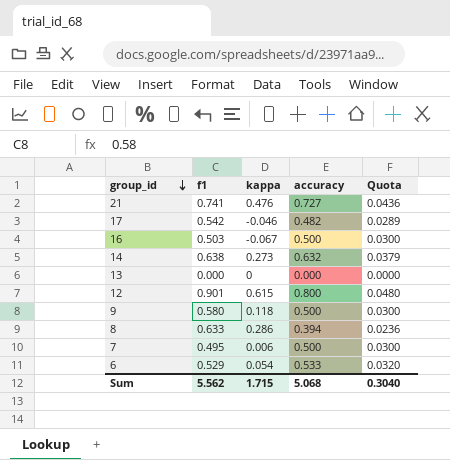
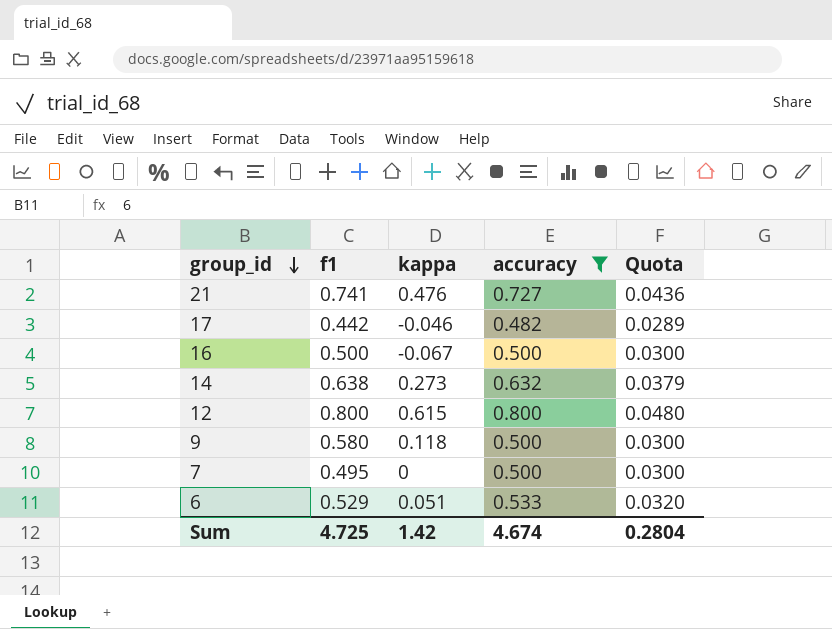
filter: none -> accuracy >= 0.482
17 | f1: 0.542 -> 0.442
16 | f1: 0.503 -> 0.500
12 | f1: 0.901 -> 0.800
7 | kappa: 0.006 -> 0
6 | kappa: 0.054 -> 0.051
Sum | f1: 5.562 -> 4.725
Sum | kappa: 1.715 -> 1.42
Sum | accuracy: 5.068 -> 4.674
Sum | Quota: 0.3040 -> 0.2804

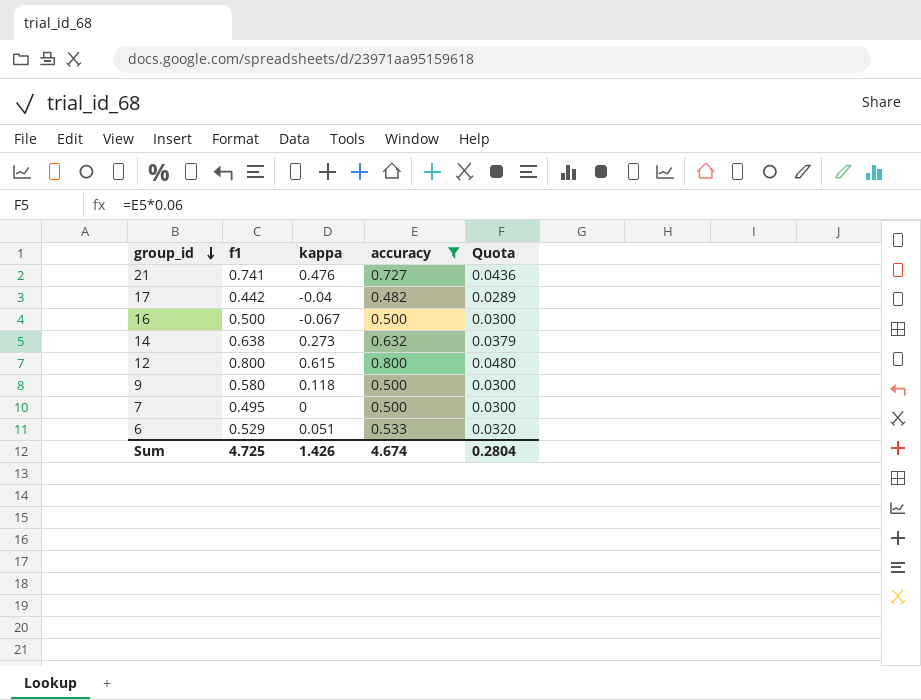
17 | kappa: -0.046 -> -0.04
Sum | kappa: 1.42 -> 1.426

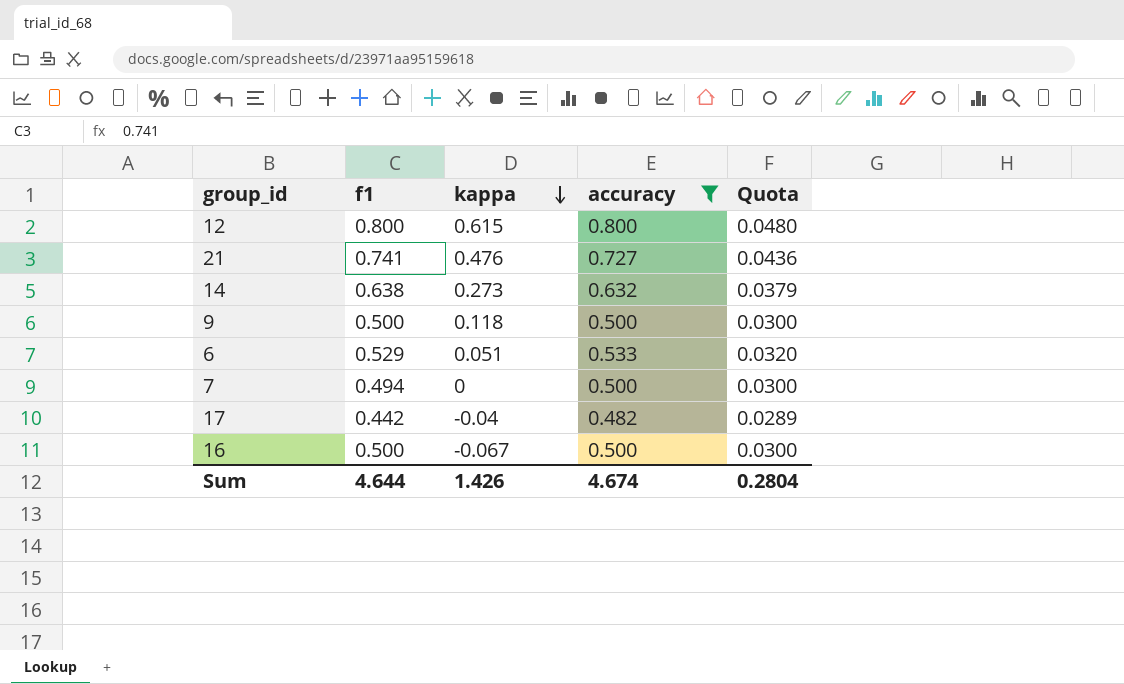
row order: group_id descending -> kappa descending
9 | f1: 0.580 -> 0.500
7 | f1: 0.495 -> 0.494
Sum | f1: 4.725 -> 4.644

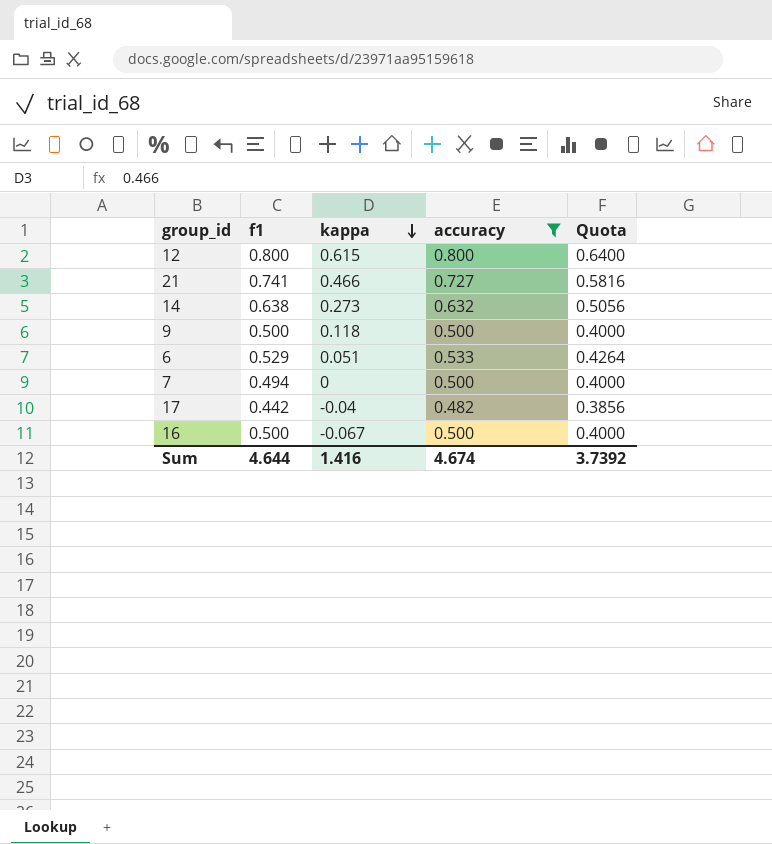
column Quota | formula: [accuracy] * 0.06 -> [accuracy] * 0.8
21 | kappa: 0.476 -> 0.466
Sum | kappa: 1.426 -> 1.416
Sum | Quota: 0.2804 -> 3.7392

